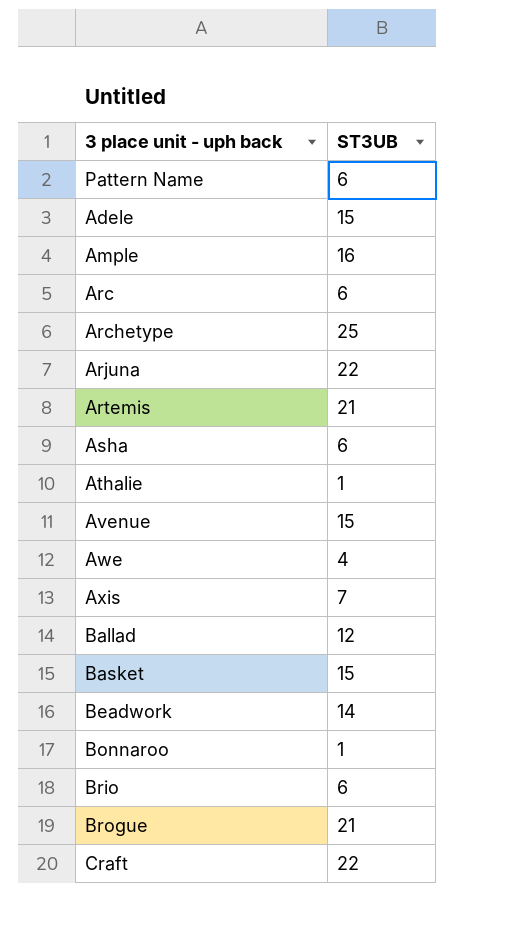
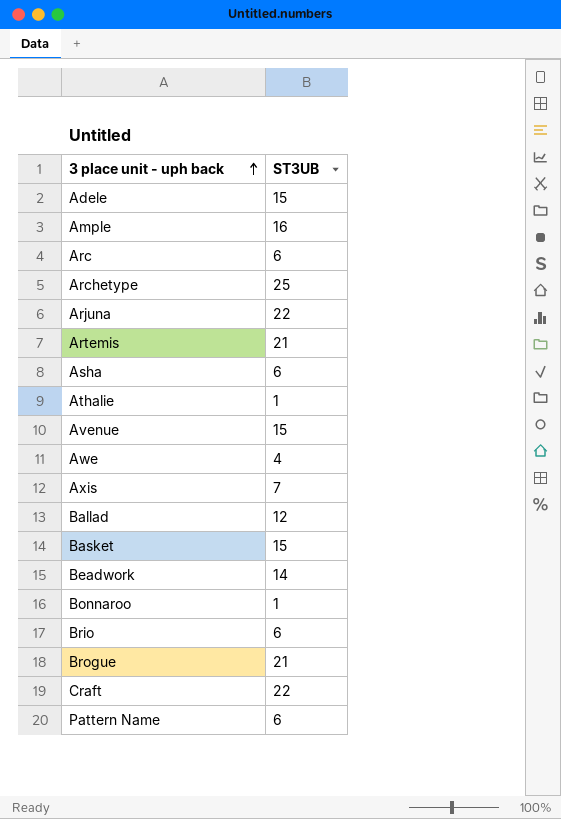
row order: none -> 3 place unit - uph back ascending

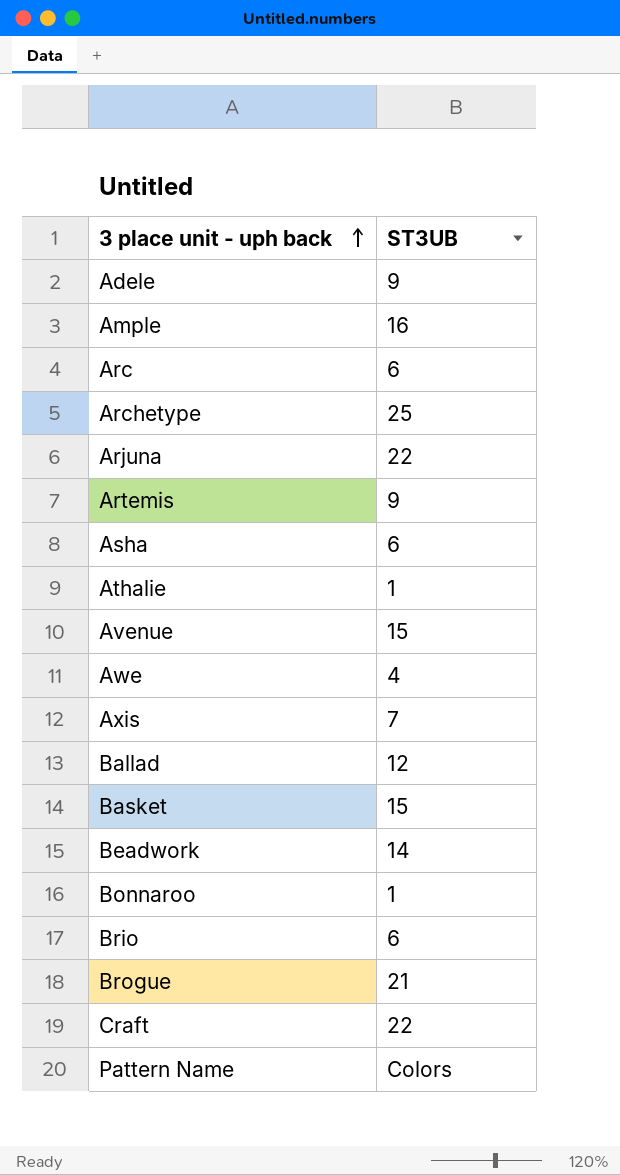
Adele | ST3UB: 15 -> 9
Artemis | ST3UB: 21 -> 9
Pattern Name | ST3UB: 6 -> Colors

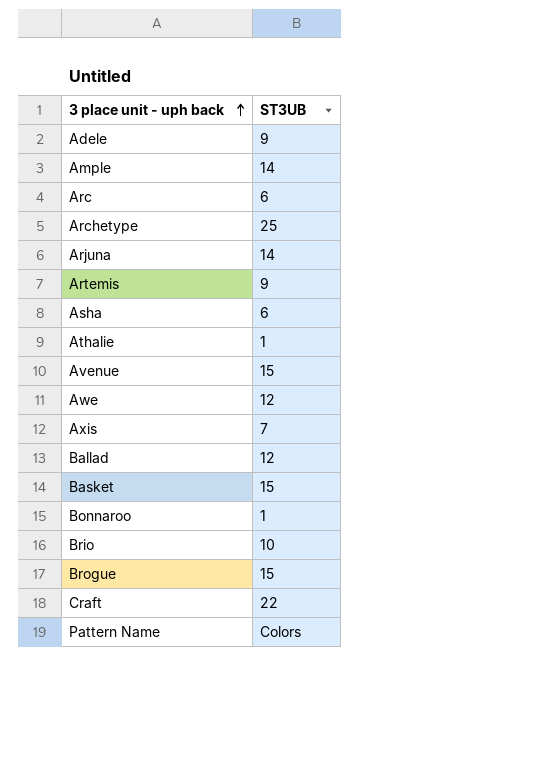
row Beadwork: 14 -> none
Ample | ST3UB: 16 -> 14
Arjuna | ST3UB: 22 -> 14
Awe | ST3UB: 4 -> 12
Brio | ST3UB: 6 -> 10
Brogue | ST3UB: 21 -> 15

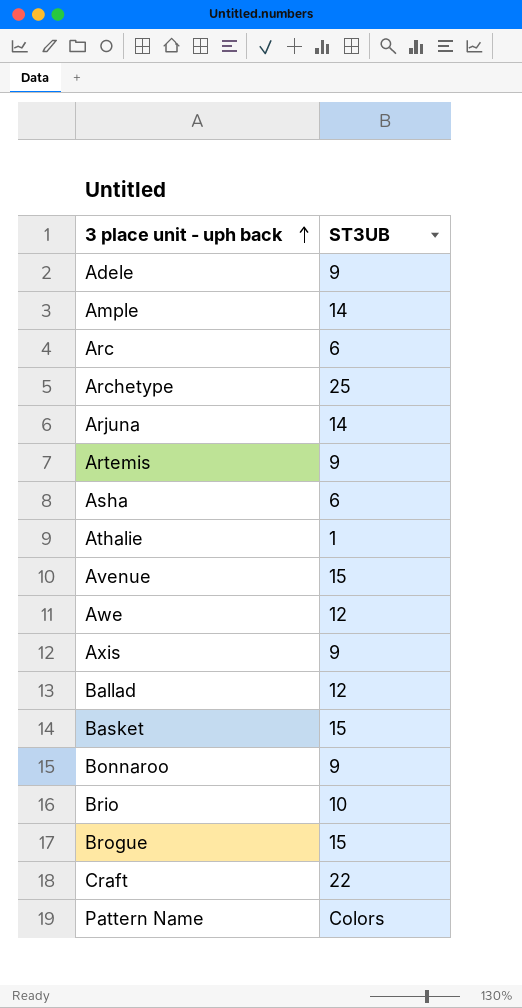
Axis | ST3UB: 7 -> 9
Bonnaroo | ST3UB: 1 -> 9

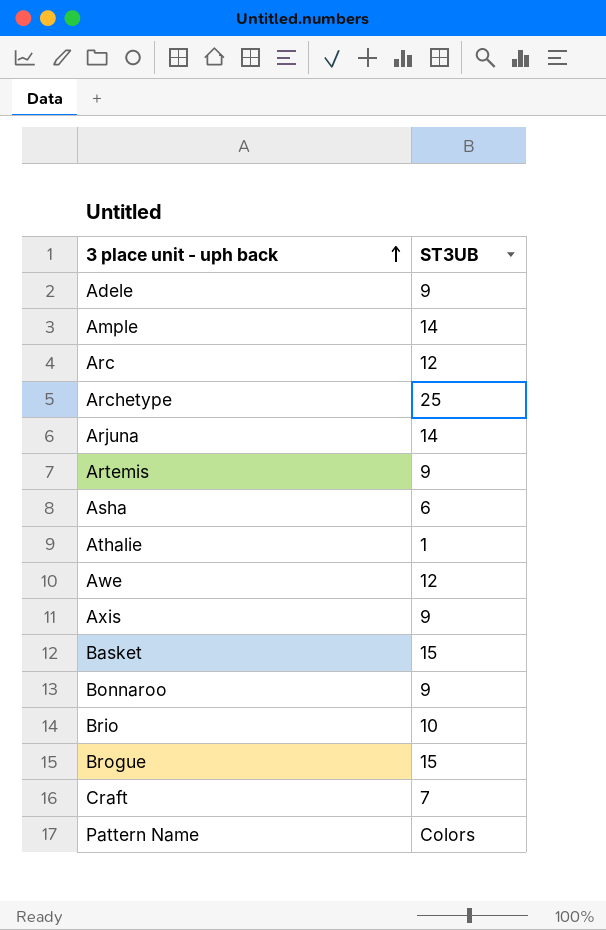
row Avenue: 15 -> none
row Ballad: 12 -> none
Arc | ST3UB: 6 -> 12
Craft | ST3UB: 22 -> 7

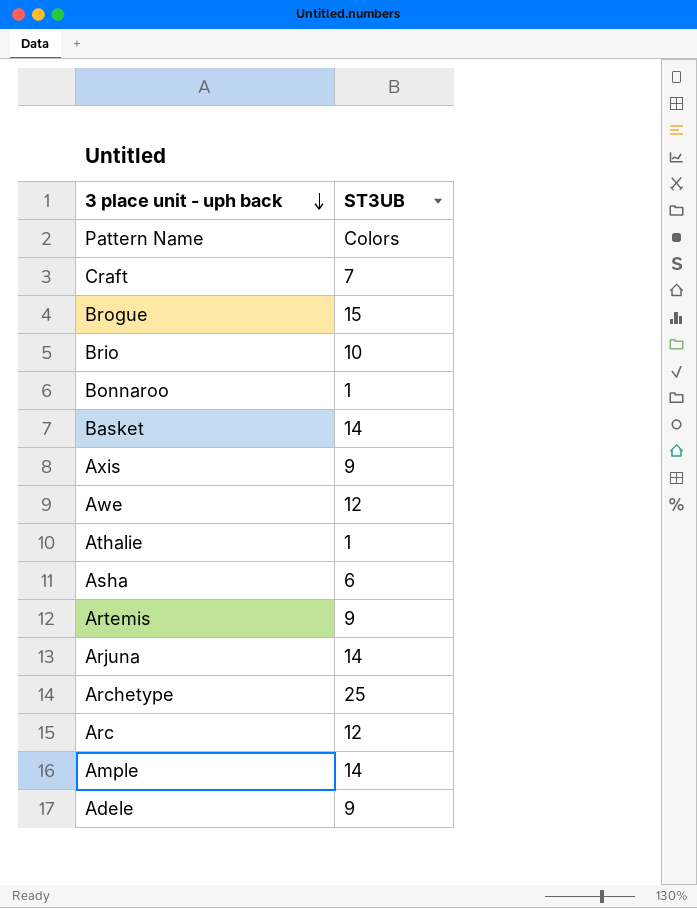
row order: 3 place unit - uph back ascending -> 3 place unit - uph back descending
Bonnaroo | ST3UB: 9 -> 1
Basket | ST3UB: 15 -> 14

